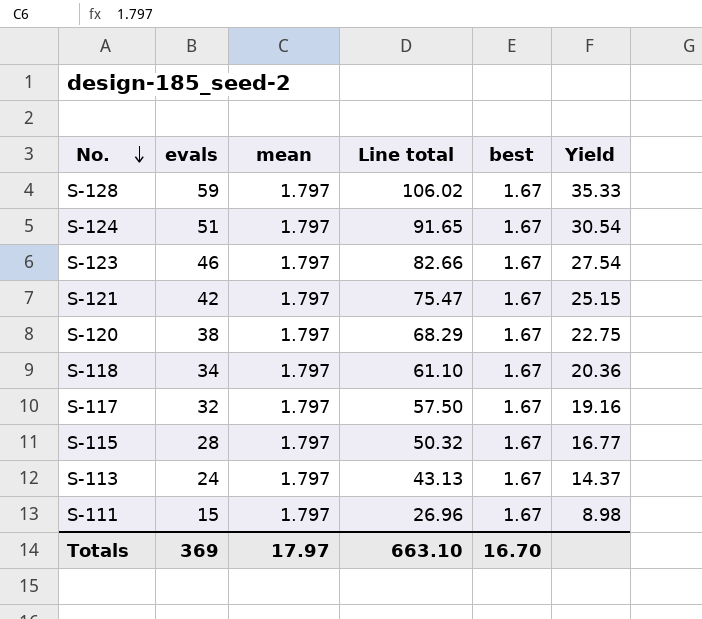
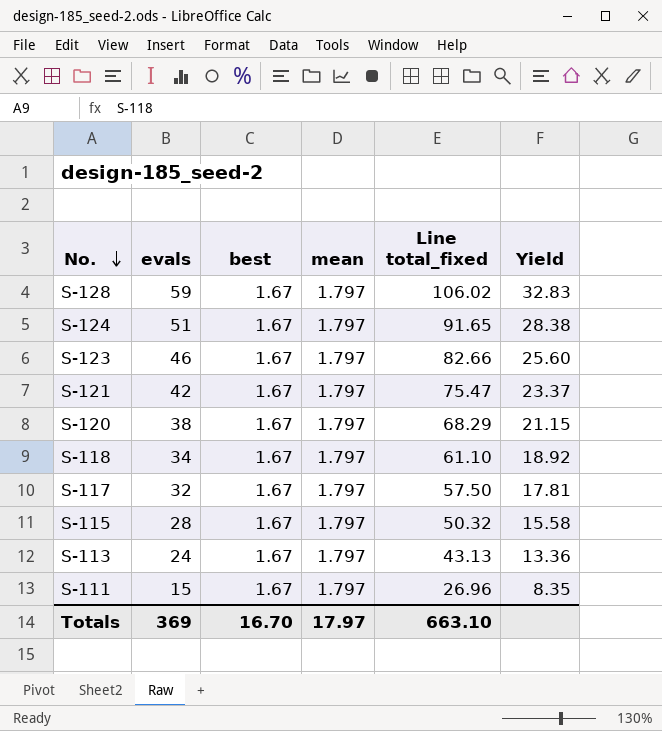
column best | position: 5 -> 3
column name: Line total -> Line total_fixed
column Yield | formula: [evals] / [best] -> [evals] / [mean]

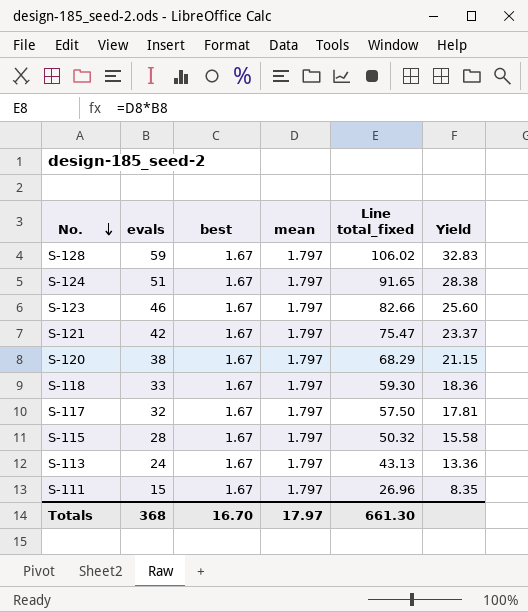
S-118 | evals: 34 -> 33
S-118 | Line total_fixed: 61.10 -> 59.30
S-118 | Yield: 18.92 -> 18.36
Totals | evals: 369 -> 368
Totals | Line total_fixed: 663.10 -> 661.30

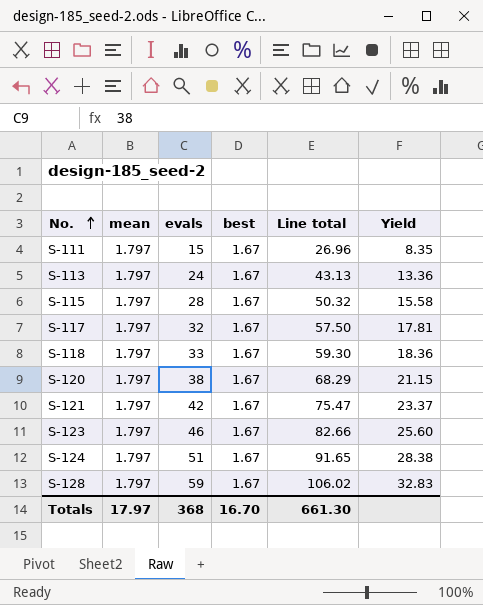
row order: No. descending -> No. ascending
column mean | position: 4 -> 2
column name: Line total_fixed -> Line total

